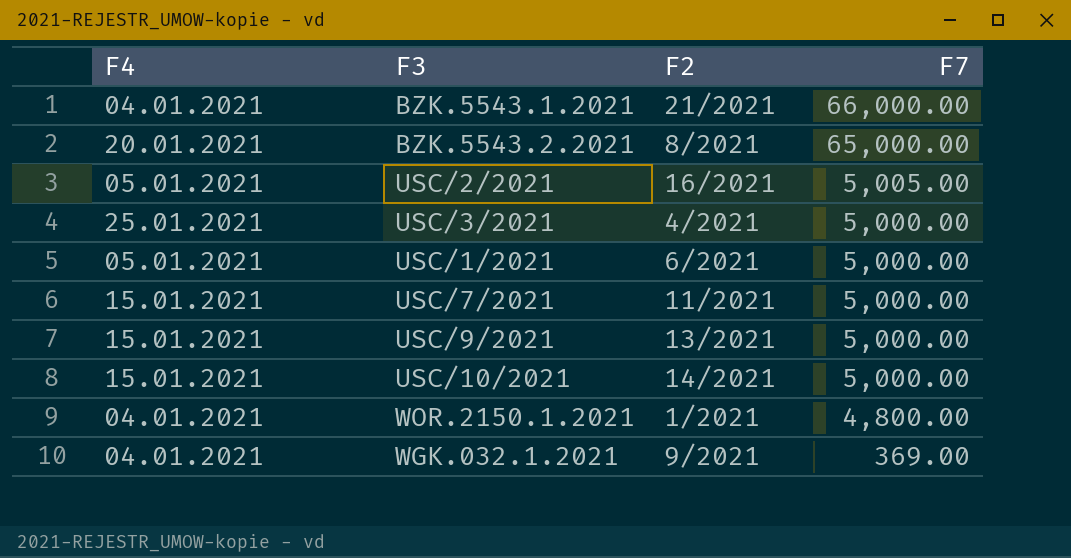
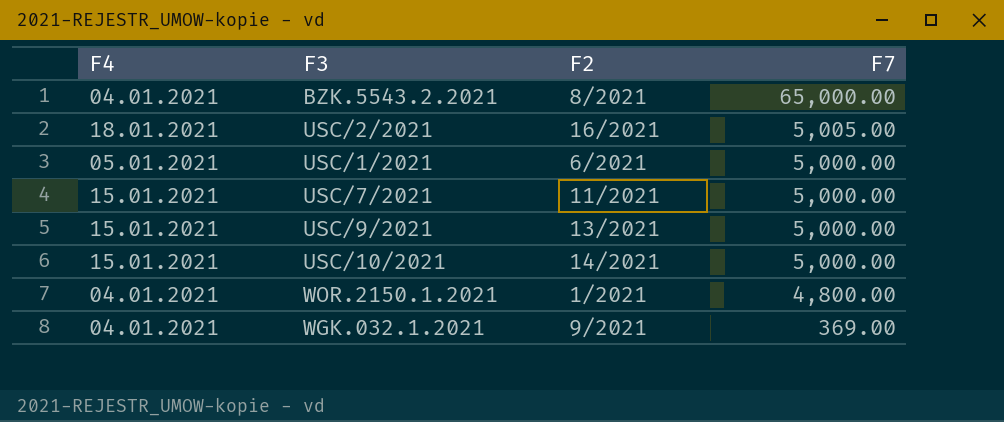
row BZK.5543.1.2021: 04.01.2021 | 21/2021 | 66,000.00 -> none
row USC/3/2021: 25.01.2021 | 4/2021 | 5,000.00 -> none
BZK.5543.2.2021 | F4: 20.01.2021 -> 04.01.2021
USC/2/2021 | F4: 05.01.2021 -> 18.01.2021

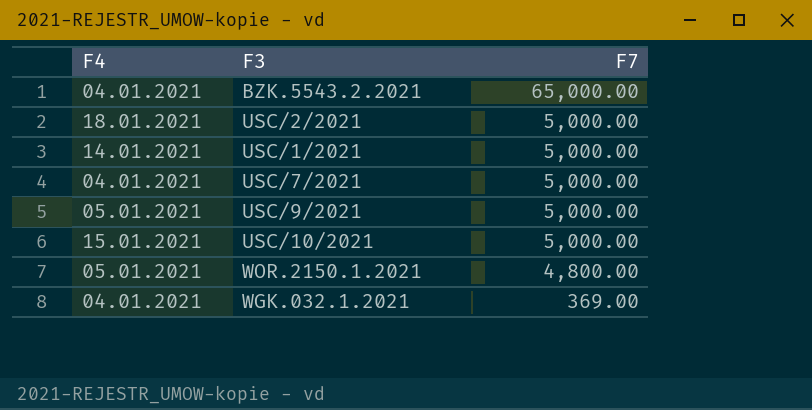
column F2 | position: 3 -> none
USC/2/2021 | F7: 5,005.00 -> 5,000.00
USC/1/2021 | F4: 05.01.2021 -> 14.01.2021
USC/7/2021 | F4: 15.01.2021 -> 04.01.2021
USC/9/2021 | F4: 15.01.2021 -> 05.01.2021
WOR.2150.1.2021 | F4: 04.01.2021 -> 05.01.2021

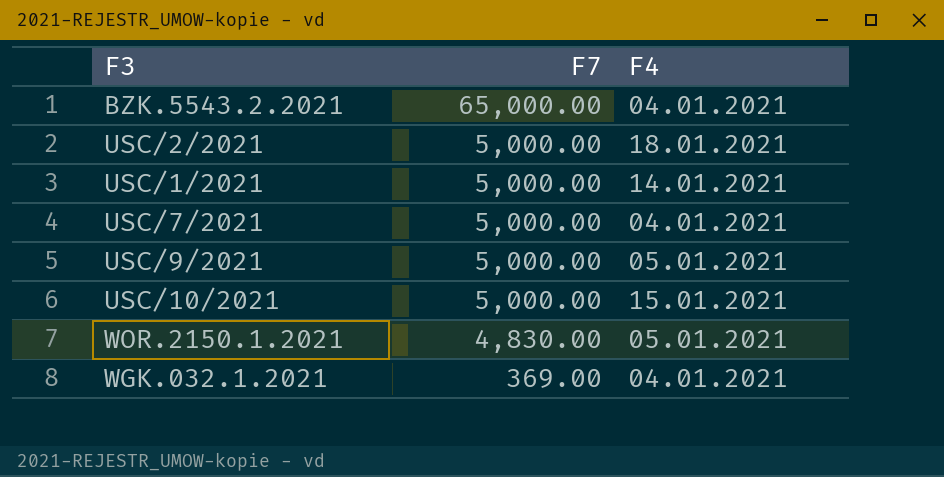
column F4 | position: 1 -> 3
WOR.2150.1.2021 | F7: 4,800.00 -> 4,830.00

